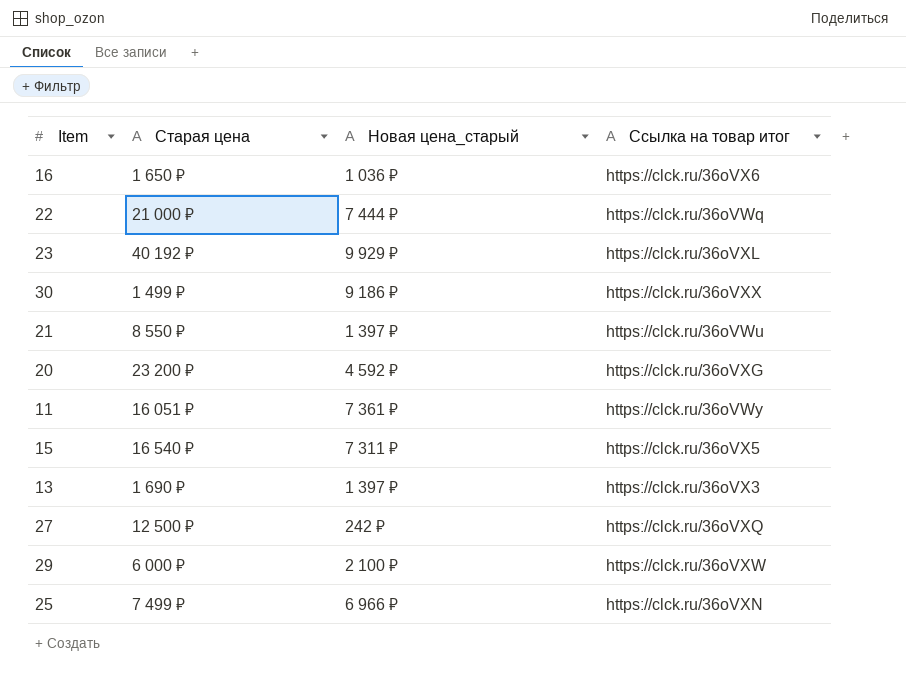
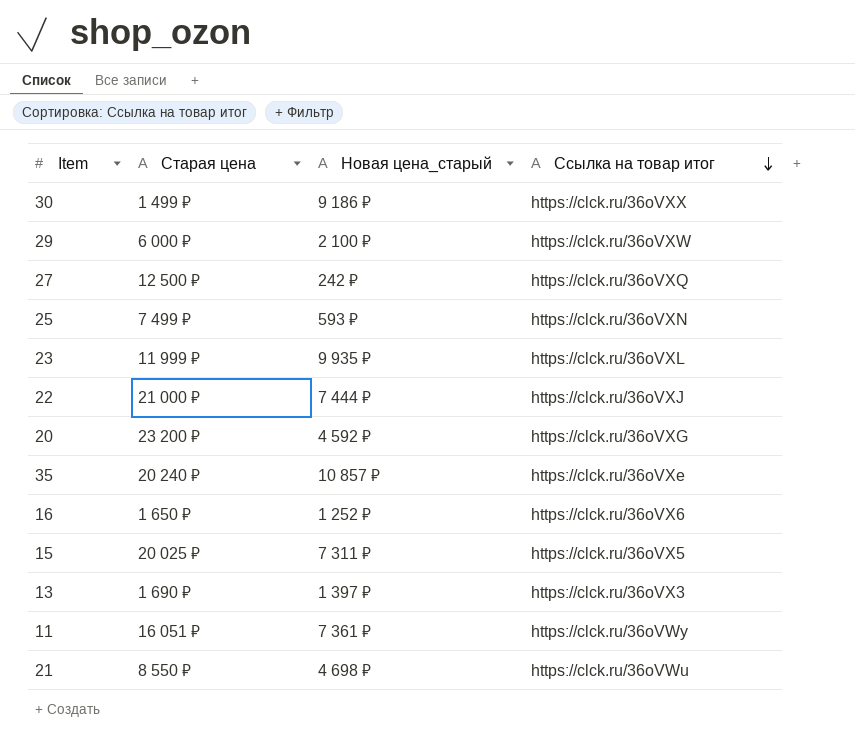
row order: none -> Ссылка на товар итог descending
25 | Новая цена_старый: 6 966 ₽ -> 593 ₽
23 | Старая цена: 40 192 ₽ -> 11 999 ₽
23 | Новая цена_старый: 9 929 ₽ -> 9 935 ₽
22 | Ссылка на товар итог: https://clck.ru/36oVWq -> https://clck.ru/36oVXJ
row 35: none -> 20 240 ₽ | 10 857 ₽ | https://clck.ru/36oVXe
16 | Новая цена_старый: 1 036 ₽ -> 1 252 ₽
15 | Старая цена: 16 540 ₽ -> 20 025 ₽
21 | Новая цена_старый: 1 397 ₽ -> 4 698 ₽

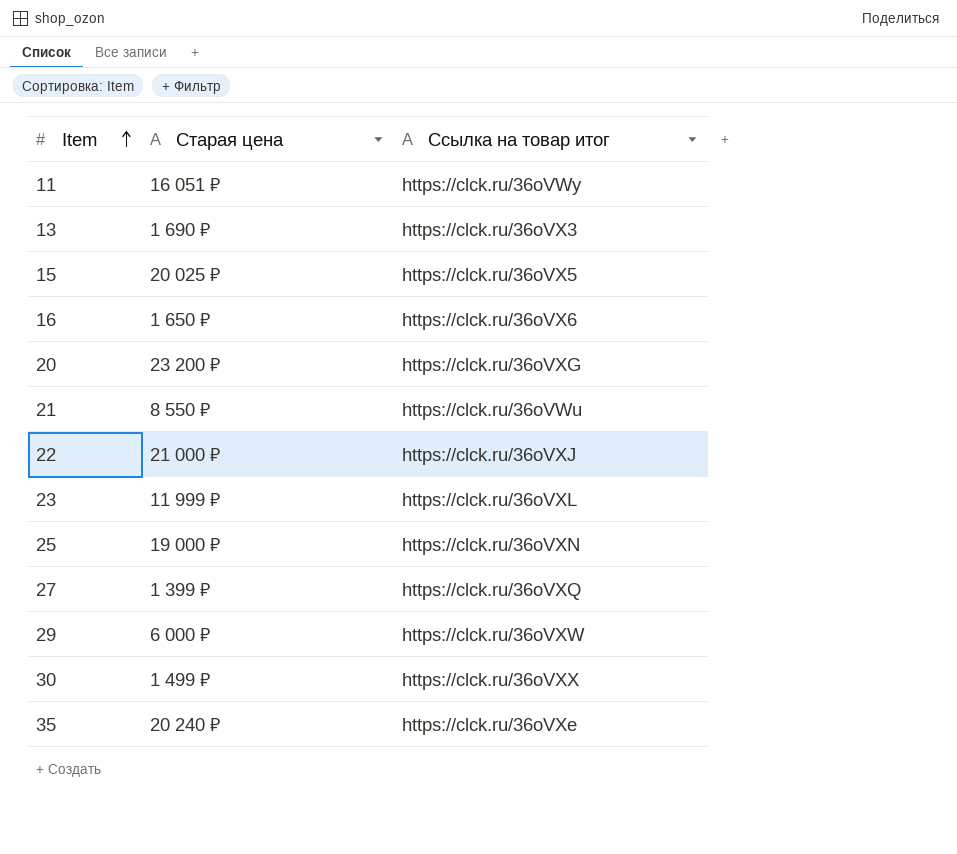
row order: Ссылка на товар итог descending -> Item ascending
column Новая цена_старый | position: 3 -> none
25 | Старая цена: 7 499 ₽ -> 19 000 ₽
27 | Старая цена: 12 500 ₽ -> 1 399 ₽

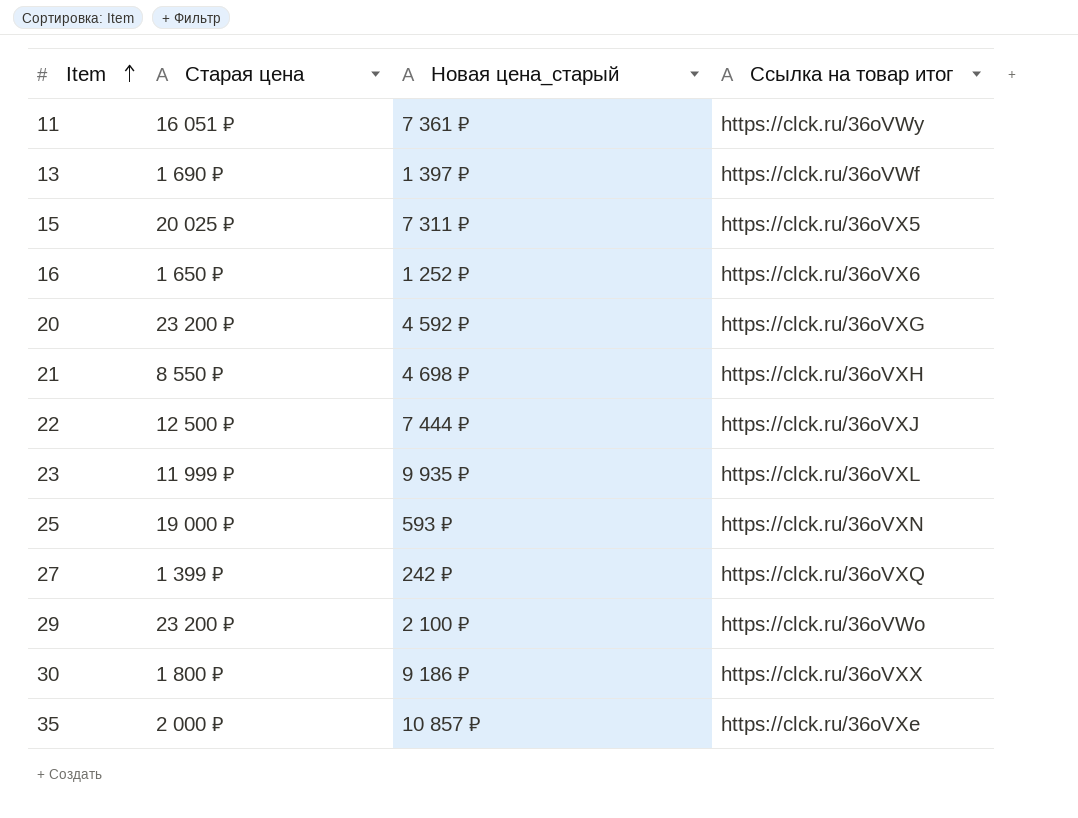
column Новая цена_старый | position: none -> 3
13 | Ссылка на товар итог: https://clck.ru/36oVX3 -> https://clck.ru/36oVWf
21 | Ссылка на товар итог: https://clck.ru/36oVWu -> https://clck.ru/36oVXH
22 | Старая цена: 21 000 ₽ -> 12 500 ₽
29 | Старая цена: 6 000 ₽ -> 23 200 ₽
29 | Ссылка на товар итог: https://clck.ru/36oVXW -> https://clck.ru/36oVWo
30 | Старая цена: 1 499 ₽ -> 1 800 ₽
35 | Старая цена: 20 240 ₽ -> 2 000 ₽

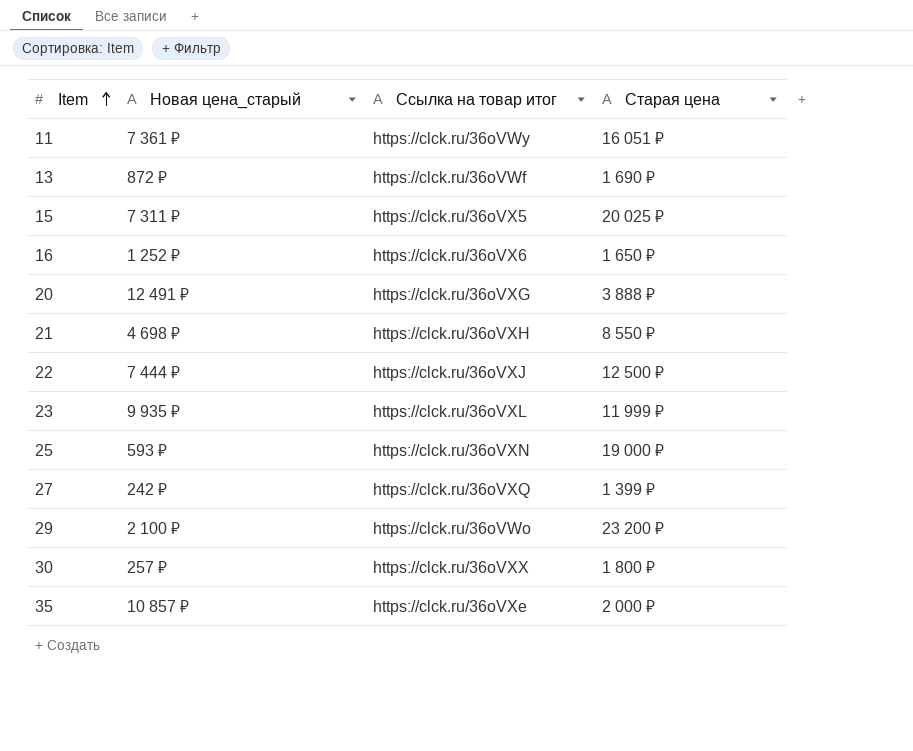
column Старая цена | position: 2 -> 4
13 | Новая цена_старый: 1 397 ₽ -> 872 ₽
20 | Новая цена_старый: 4 592 ₽ -> 12 491 ₽
20 | Старая цена: 23 200 ₽ -> 3 888 ₽
30 | Новая цена_старый: 9 186 ₽ -> 257 ₽

